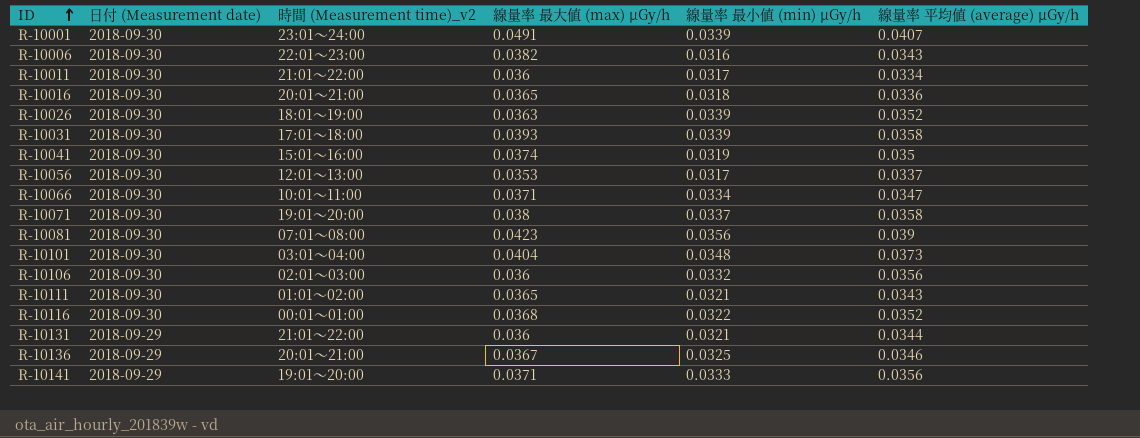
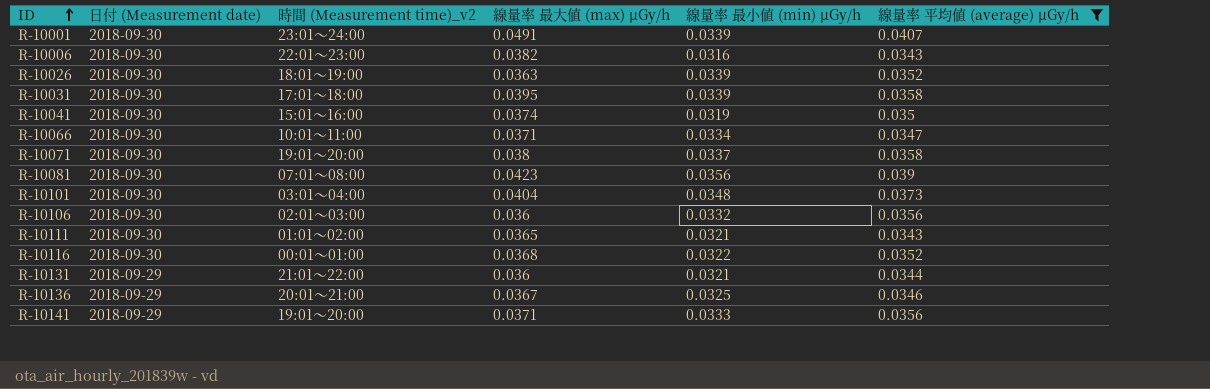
filter: none -> 線量率 平均値 (average) μGy/h >= 0.0343
R-10031 | 線量率 最大値 (max) μGy/h: 0.0393 -> 0.0395

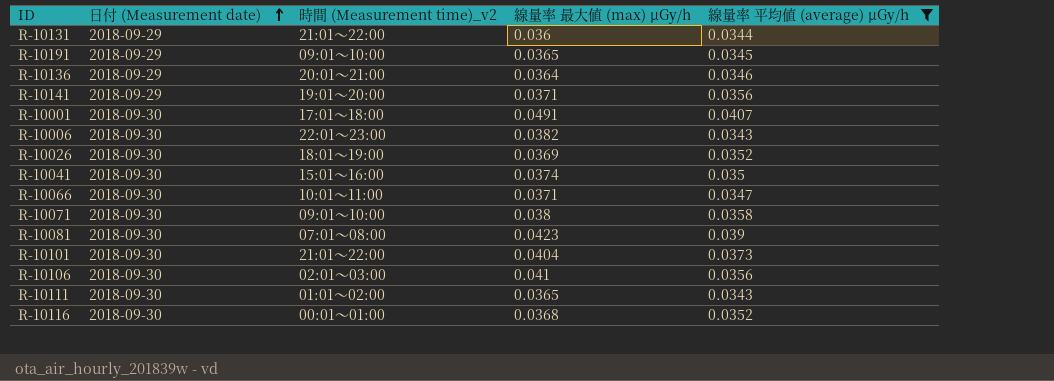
row order: ID ascending -> 日付 (Measurement date) ascending
column 線量率 最小値 (min) μGy/h | position: 5 -> none
row R-10031: 2018-09-30 | 17:01～18:00 | 0.0395 | 0.0339 | 0.0358 -> none
row R-10191: none -> 2018-09-29 | 09:01～10:00 | 0.0365 | 0.0345
R-10136 | 線量率 最大値 (max) μGy/h: 0.0367 -> 0.0364
R-10001 | 時間 (Measurement time)_v2: 23:01～24:00 -> 17:01～18:00
R-10026 | 線量率 最大値 (max) μGy/h: 0.0363 -> 0.0369
R-10071 | 時間 (Measurement time)_v2: 19:01～20:00 -> 09:01～10:00
R-10101 | 時間 (Measurement time)_v2: 03:01～04:00 -> 21:01～22:00
R-10106 | 線量率 最大値 (max) μGy/h: 0.036 -> 0.041

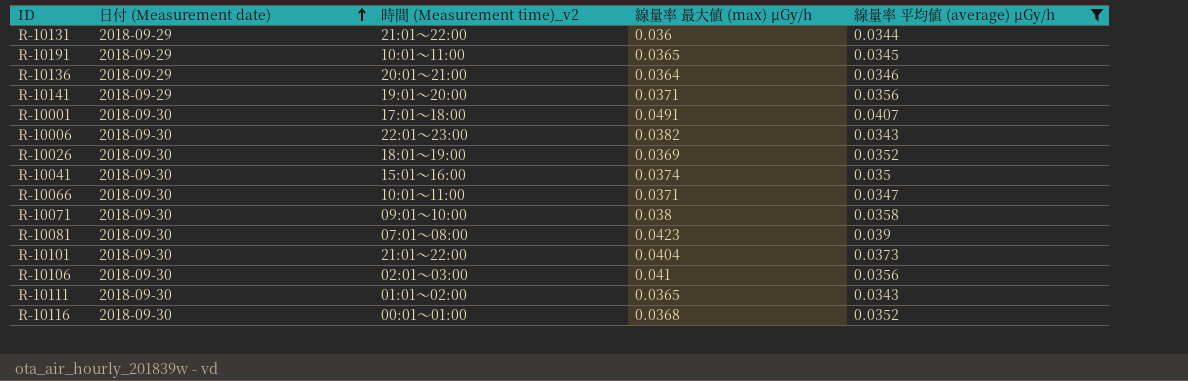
R-10191 | 時間 (Measurement time)_v2: 09:01～10:00 -> 10:01～11:00

